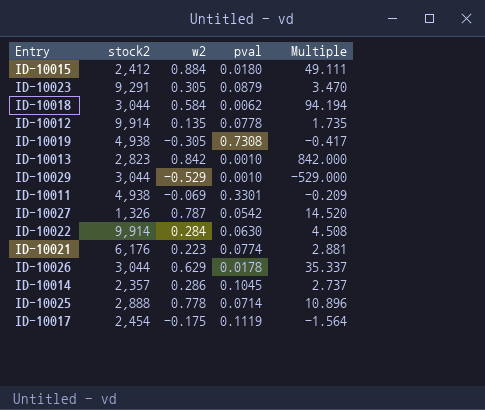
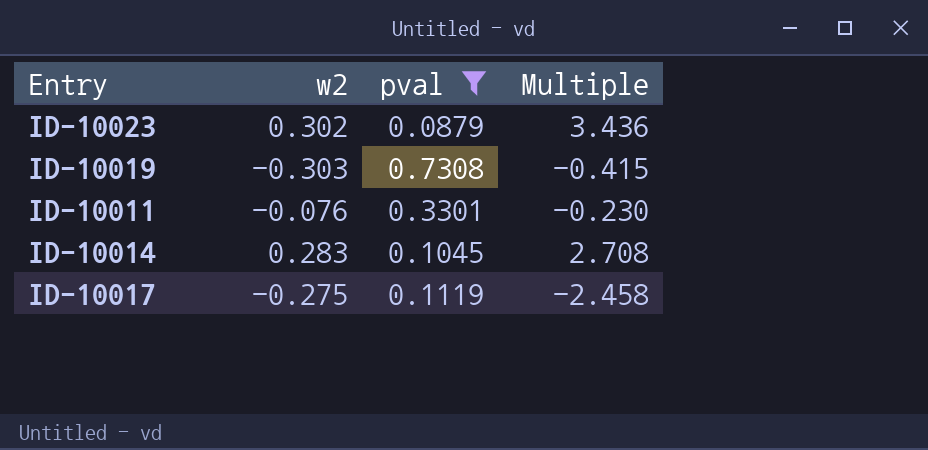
filter: none -> pval >= 0.0879
column stock2 | position: 2 -> none
ID-10023 | w2: 0.305 -> 0.302
ID-10023 | Multiple: 3.470 -> 3.436
ID-10019 | w2: -0.305 -> -0.303
ID-10019 | Multiple: -0.417 -> -0.415
ID-10011 | w2: -0.069 -> -0.076
ID-10011 | Multiple: -0.209 -> -0.230
ID-10014 | w2: 0.286 -> 0.283
ID-10014 | Multiple: 2.737 -> 2.708
ID-10017 | w2: -0.175 -> -0.275
ID-10017 | Multiple: -1.564 -> -2.458

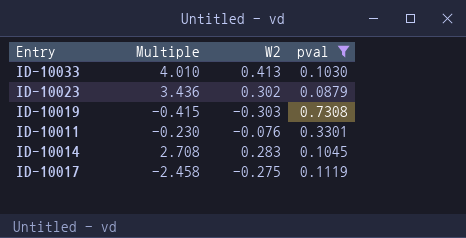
column Multiple | position: 4 -> 2
column name: w2 -> W2
row ID-10033: none -> 4.010 | 0.413 | 0.1030

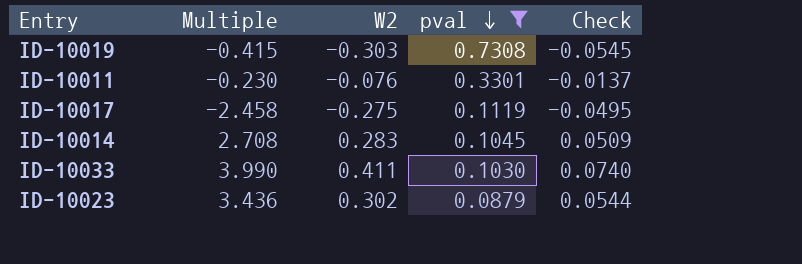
row order: none -> pval descending
column Check | formula: none -> [W2] * 0.18
ID-10033 | Multiple: 4.010 -> 3.990
ID-10033 | W2: 0.413 -> 0.411

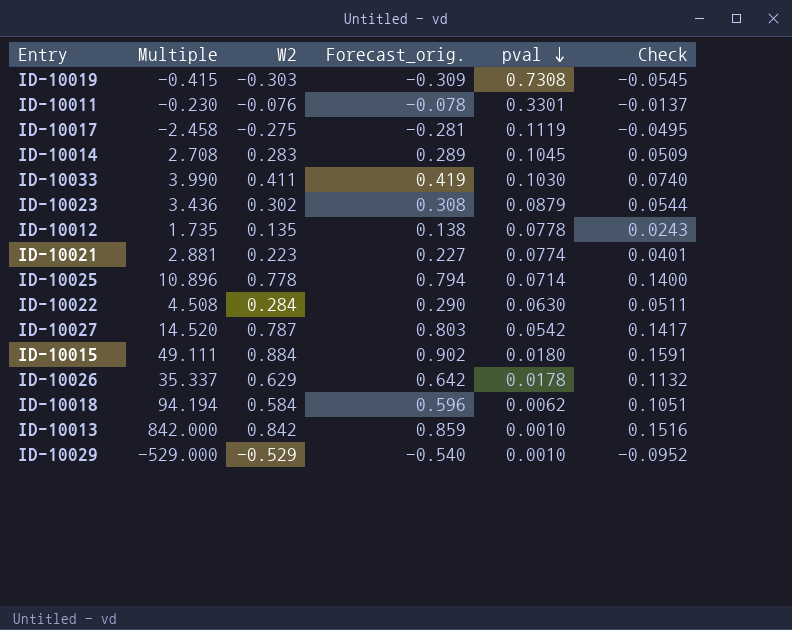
filter: pval >= 0.0879 -> none
column Forecast_orig. | formula: none -> [W2] * 1.02

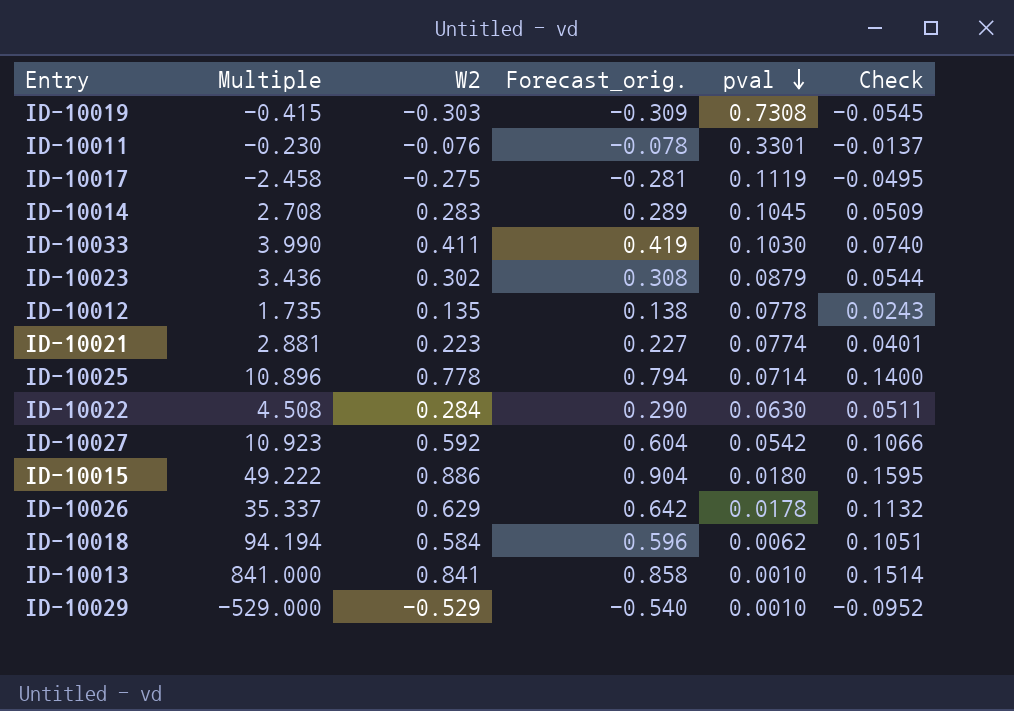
ID-10027 | Multiple: 14.520 -> 10.923
ID-10027 | W2: 0.787 -> 0.592
ID-10027 | Forecast_orig.: 0.803 -> 0.604
ID-10027 | Check: 0.1417 -> 0.1066
ID-10015 | Multiple: 49.111 -> 49.222
ID-10015 | W2: 0.884 -> 0.886
ID-10015 | Forecast_orig.: 0.902 -> 0.904
ID-10015 | Check: 0.1591 -> 0.1595
ID-10013 | Multiple: 842.000 -> 841.000
ID-10013 | W2: 0.842 -> 0.841
ID-10013 | Forecast_orig.: 0.859 -> 0.858
ID-10013 | Check: 0.1516 -> 0.1514

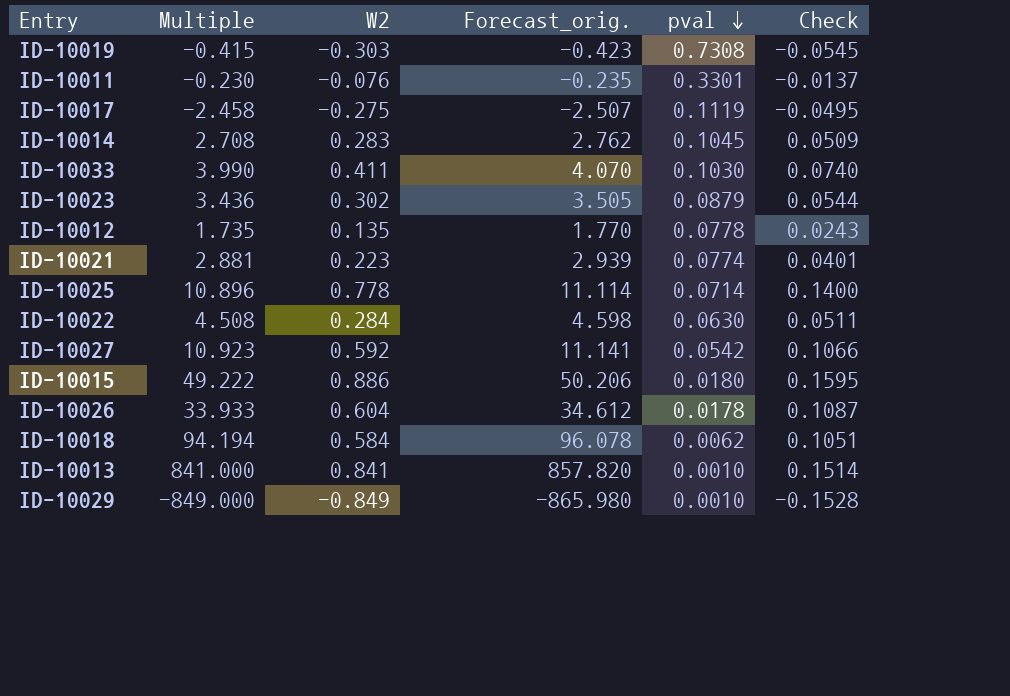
column Forecast_orig. | formula: [W2] * 1.02 -> [Multiple] * 1.02
ID-10026 | Multiple: 35.337 -> 33.933
ID-10026 | W2: 0.629 -> 0.604
ID-10026 | Check: 0.1132 -> 0.1087
ID-10029 | Multiple: -529.000 -> -849.000
ID-10029 | W2: -0.529 -> -0.849
ID-10029 | Check: -0.0952 -> -0.1528

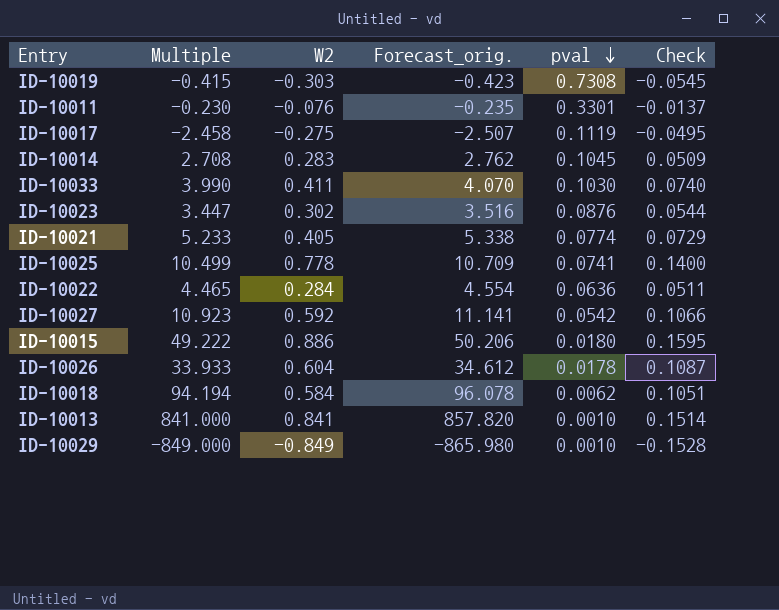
row ID-10012: 1.735 | 0.135 | 1.770 | 0.0778 | 0.0243 -> none
ID-10023 | Multiple: 3.436 -> 3.447
ID-10023 | Forecast_orig.: 3.505 -> 3.516
ID-10023 | pval: 0.0879 -> 0.0876
ID-10021 | Multiple: 2.881 -> 5.233
ID-10021 | W2: 0.223 -> 0.405
ID-10021 | Forecast_orig.: 2.939 -> 5.338
ID-10021 | Check: 0.0401 -> 0.0729
ID-10025 | Multiple: 10.896 -> 10.499
ID-10025 | Forecast_orig.: 11.114 -> 10.709
ID-10025 | pval: 0.0714 -> 0.0741
ID-10022 | Multiple: 4.508 -> 4.465
ID-10022 | Forecast_orig.: 4.598 -> 4.554
ID-10022 | pval: 0.0630 -> 0.0636

